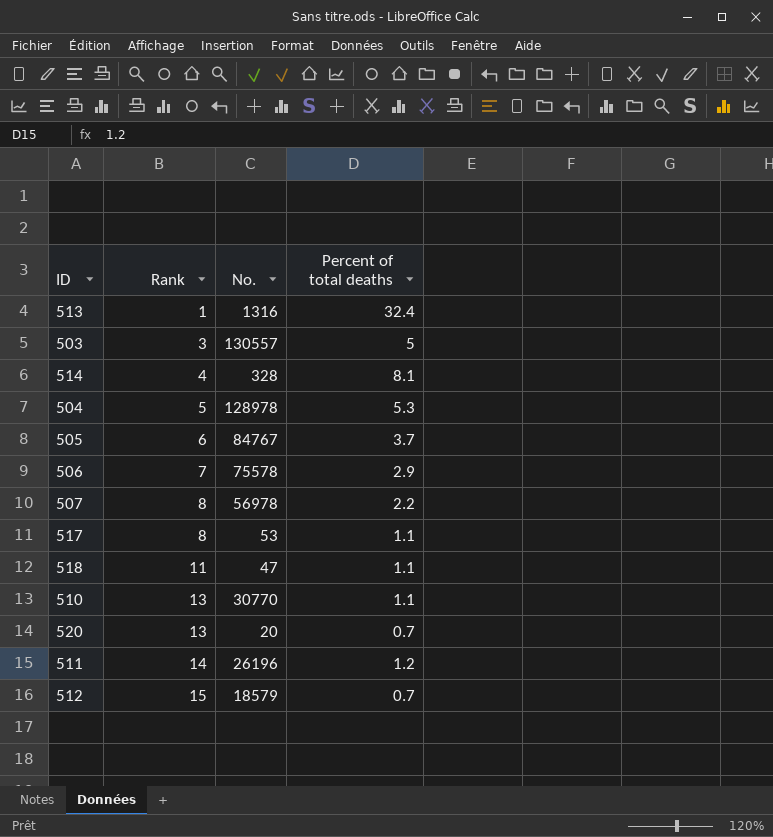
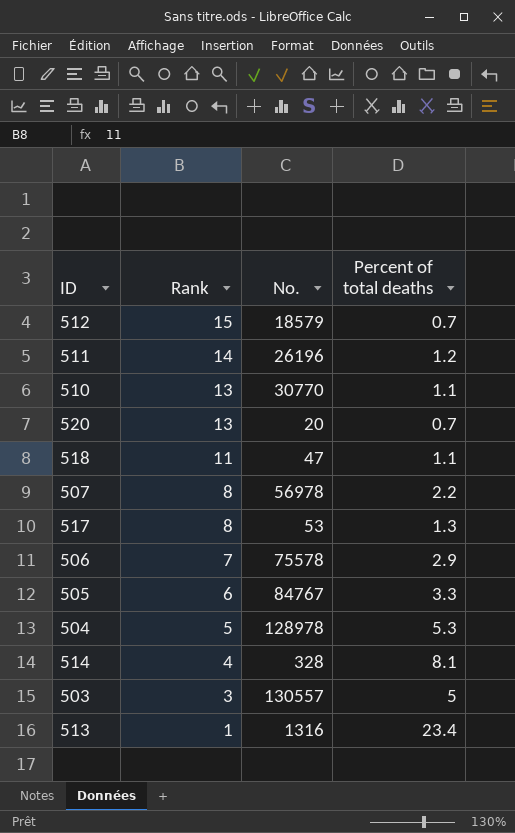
row order: Rank ascending -> Rank descending
517 | Percent of total deaths: 1.1 -> 1.3
505 | Percent of total deaths: 3.7 -> 3.3
513 | Percent of total deaths: 32.4 -> 23.4

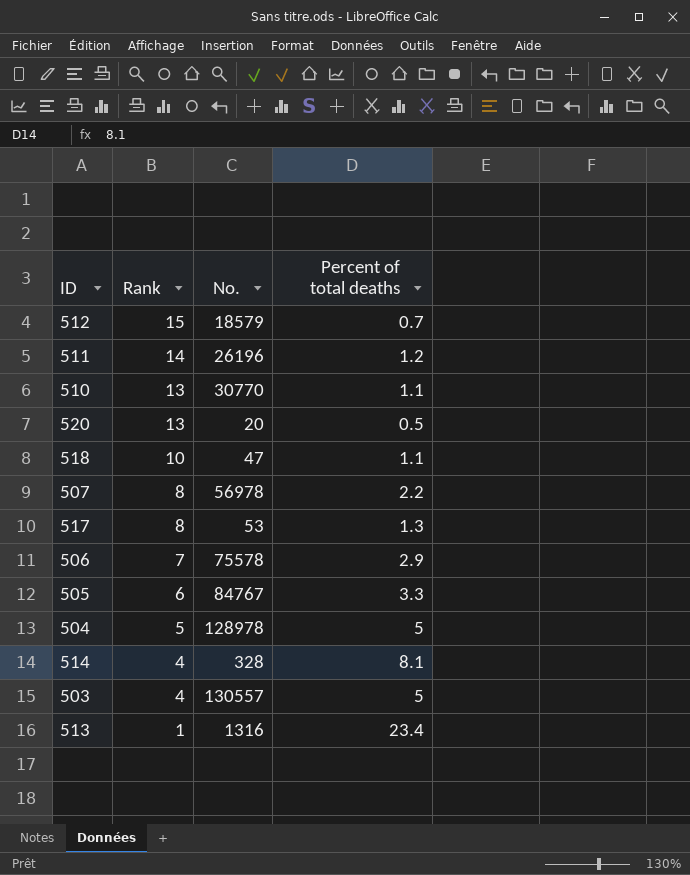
520 | Percent of total deaths: 0.7 -> 0.5
518 | Rank: 11 -> 10
504 | Percent of total deaths: 5.3 -> 5
503 | Rank: 3 -> 4

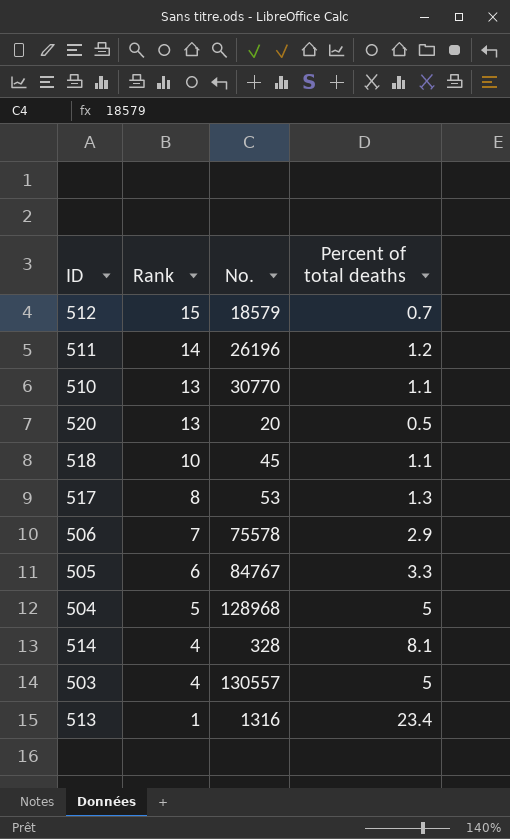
row 507: 8 | 56978 | 2.2 -> none
518 | No.: 47 -> 45
504 | No.: 128978 -> 128968

